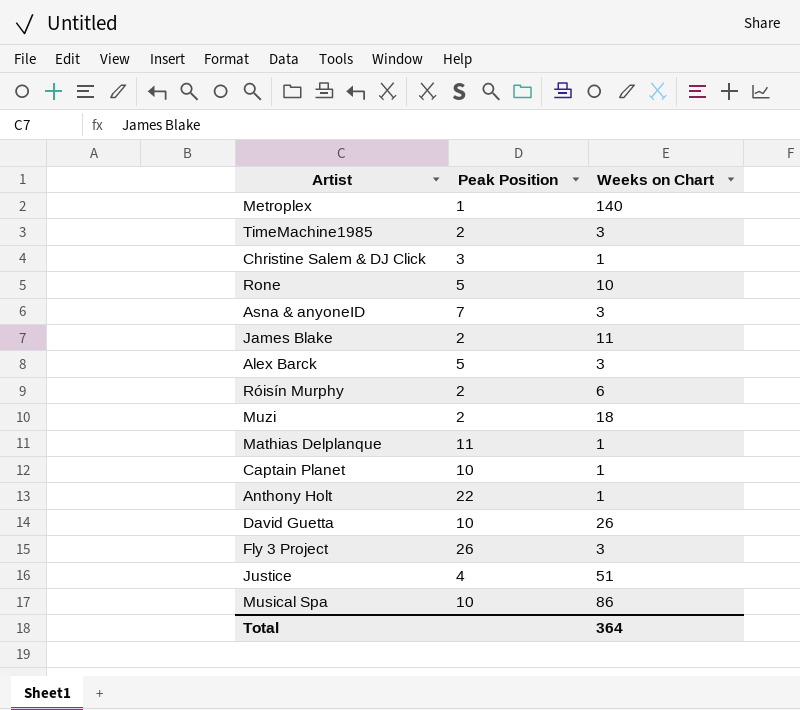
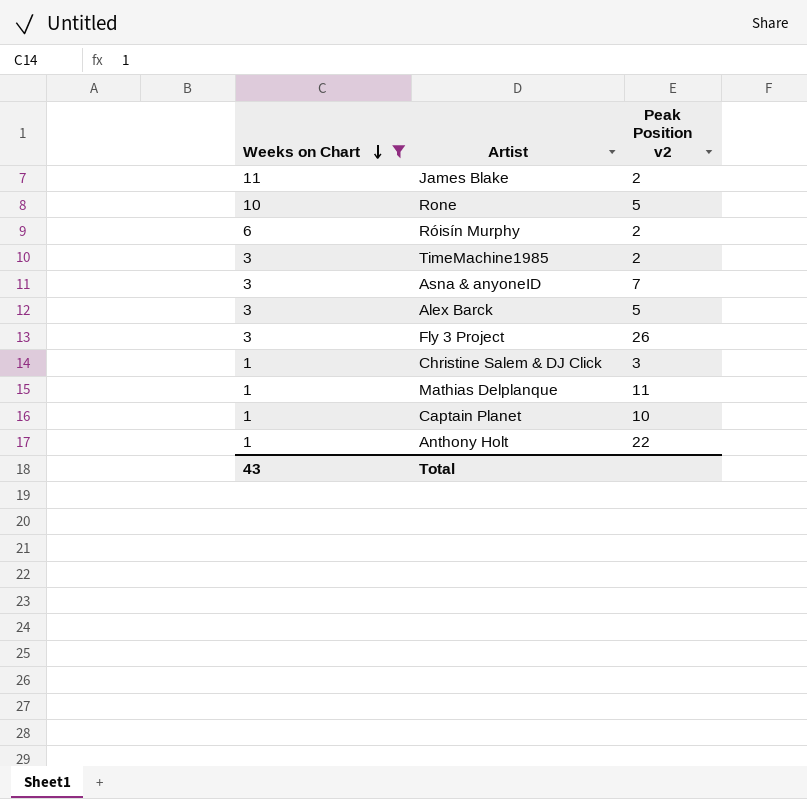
filter: none -> Weeks on Chart <= 11
row order: none -> Weeks on Chart descending
column Weeks on Chart | position: 3 -> 1
column name: Peak Position -> Peak Position v2
Total | Weeks on Chart: 364 -> 43

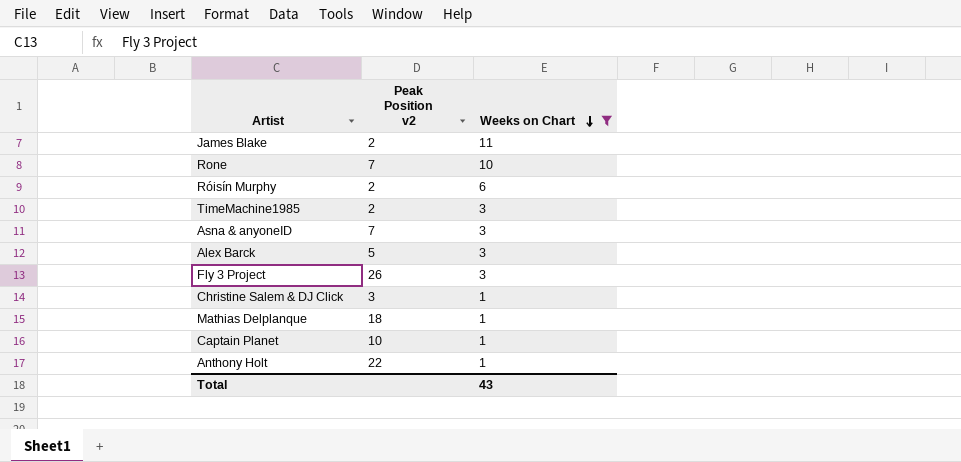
column Weeks on Chart | position: 1 -> 3
Rone | Peak Position v2: 5 -> 7
Mathias Delplanque | Peak Position v2: 11 -> 18

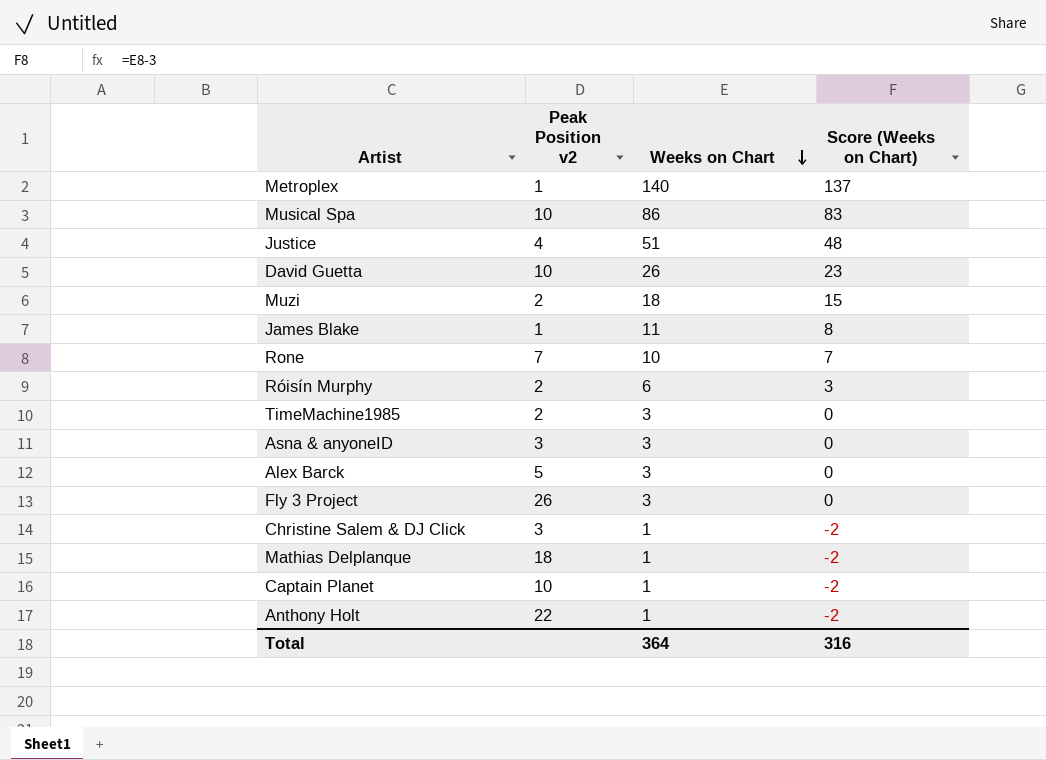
filter: Weeks on Chart <= 11 -> none
column Score (Weeks on Chart) | formula: none -> [Weeks on Chart] - 3
James Blake | Peak Position v2: 2 -> 1
Asna & anyoneID | Peak Position v2: 7 -> 3
Total | Weeks on Chart: 43 -> 364

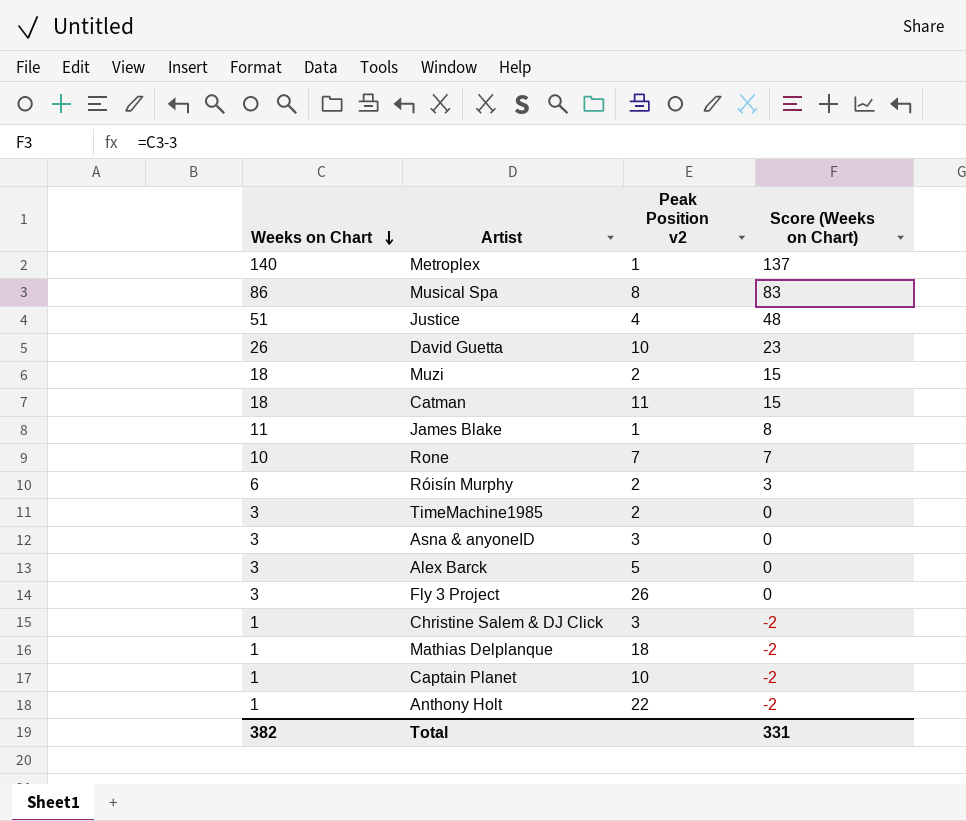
column Weeks on Chart | position: 3 -> 1
Musical Spa | Peak Position v2: 10 -> 8
row Catman: none -> 18 | 11 | 15
Total | Weeks on Chart: 364 -> 382
Total | Score (Weeks on Chart): 316 -> 331

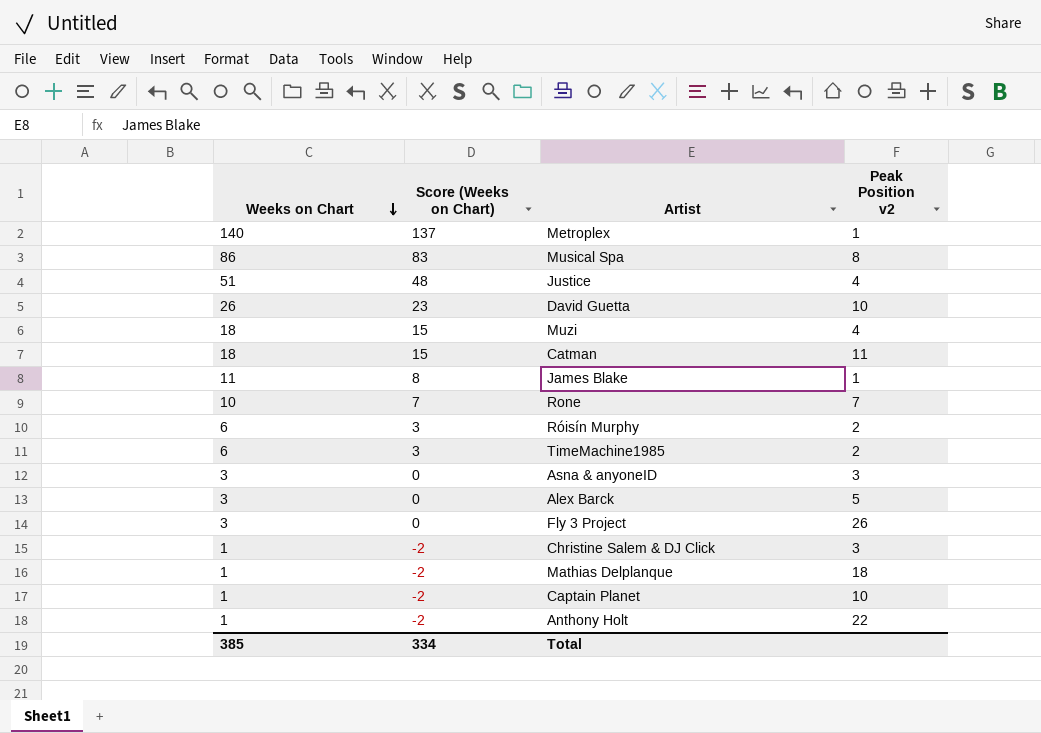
column Score (Weeks on Chart) | position: 4 -> 2
Muzi | Peak Position v2: 2 -> 4
TimeMachine1985 | Weeks on Chart: 3 -> 6
TimeMachine1985 | Score (Weeks on Chart): 0 -> 3
Total | Weeks on Chart: 382 -> 385
Total | Score (Weeks on Chart): 331 -> 334

